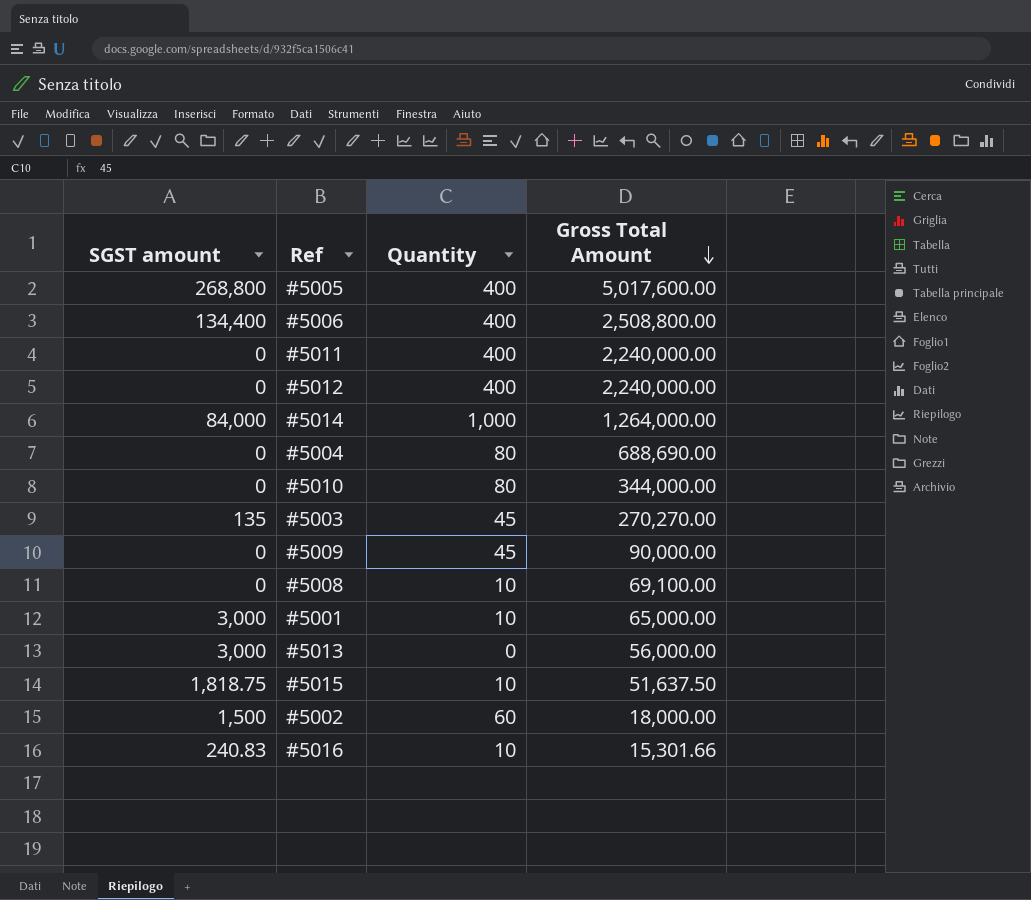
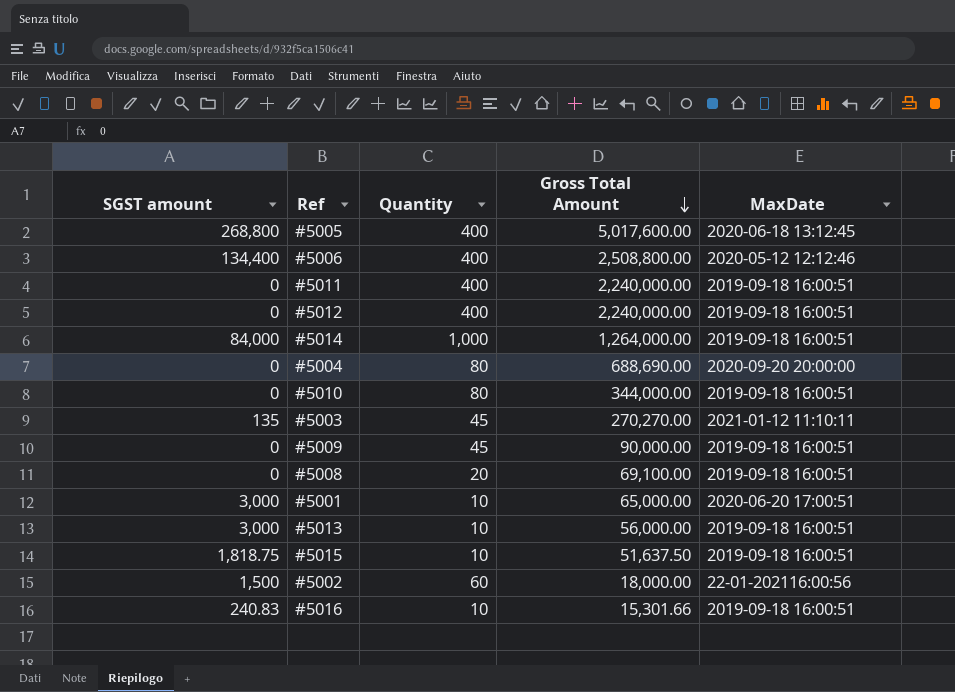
column MaxDate | position: none -> 5
#5008 | Quantity: 10 -> 20
#5013 | Quantity: 0 -> 10

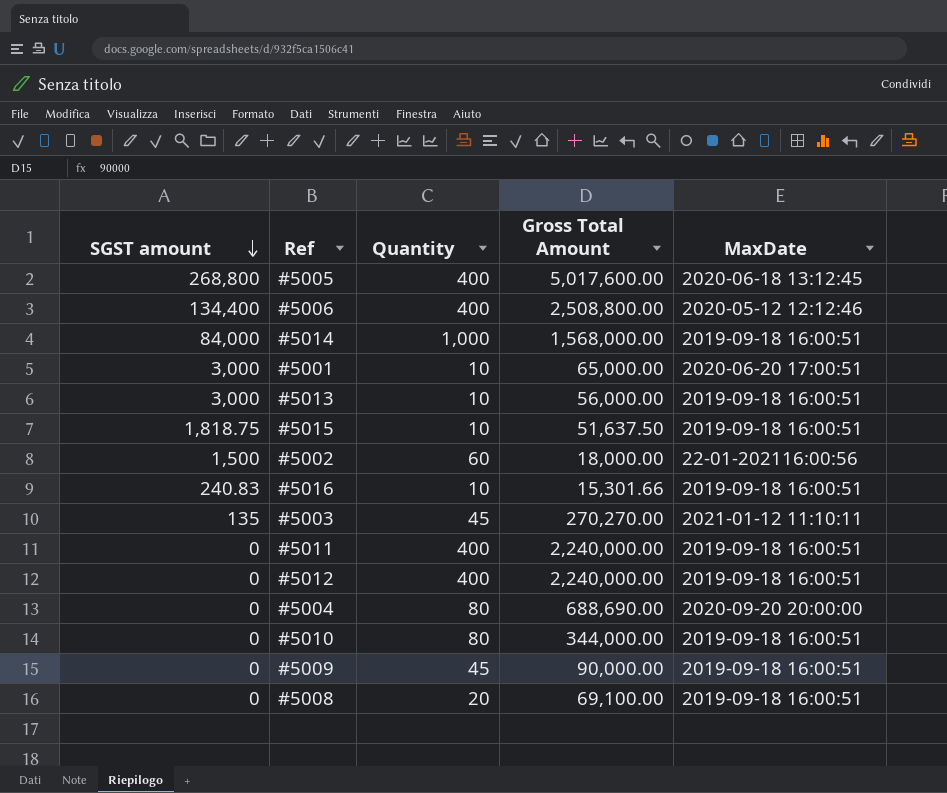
row order: Gross Total Amount descending -> SGST amount descending
#5014 | Gross Total Amount: 1,264,000.00 -> 1,568,000.00

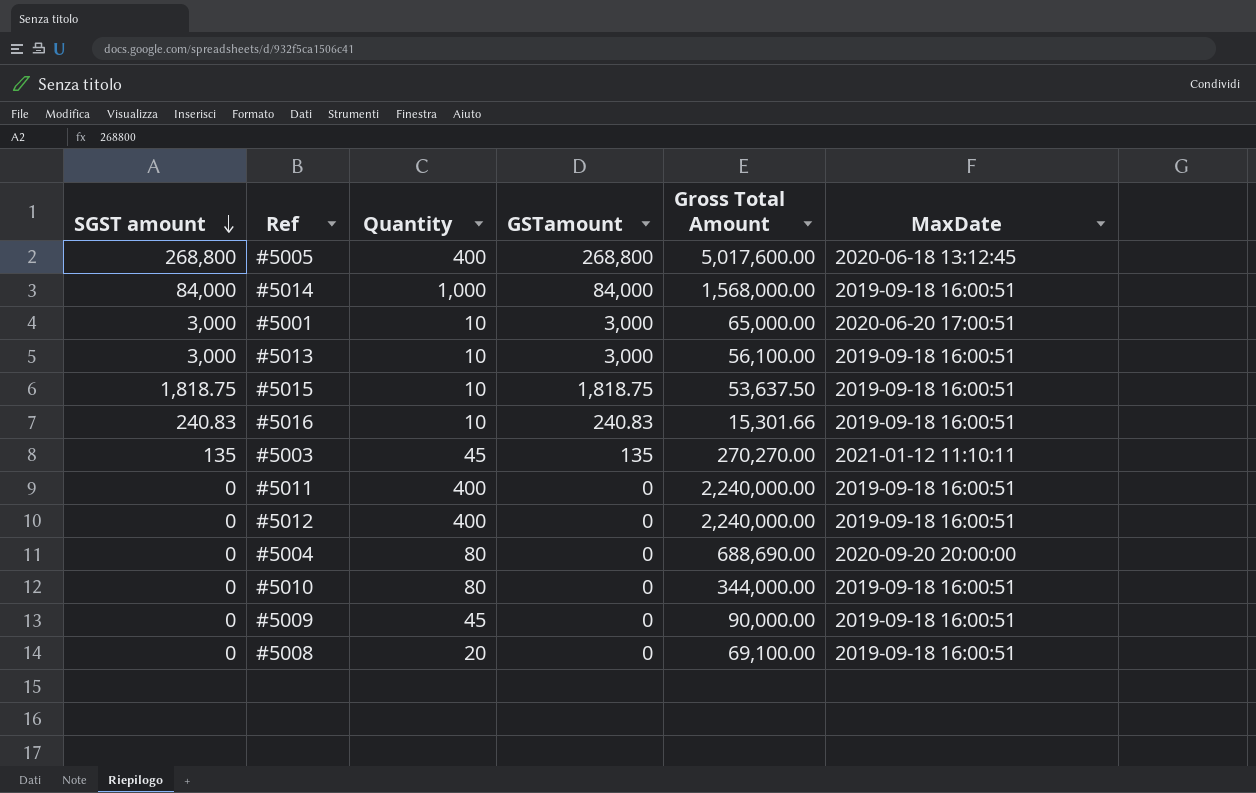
column GSTamount | position: none -> 4
row #5006: 134,400 | 400 | 2,508,800.00 | 2020-05-12 12:12:46 -> none
row #5002: 1,500 | 60 | 18,000.00 | 22-01-202116:00:56 -> none
#5013 | Gross Total Amount: 56,000.00 -> 56,100.00
#5015 | Gross Total Amount: 51,637.50 -> 53,637.50

